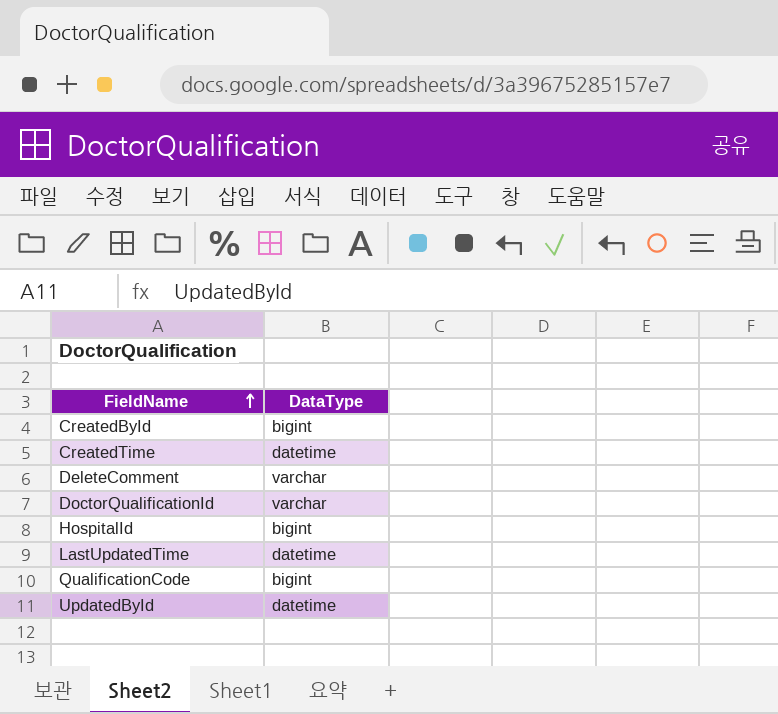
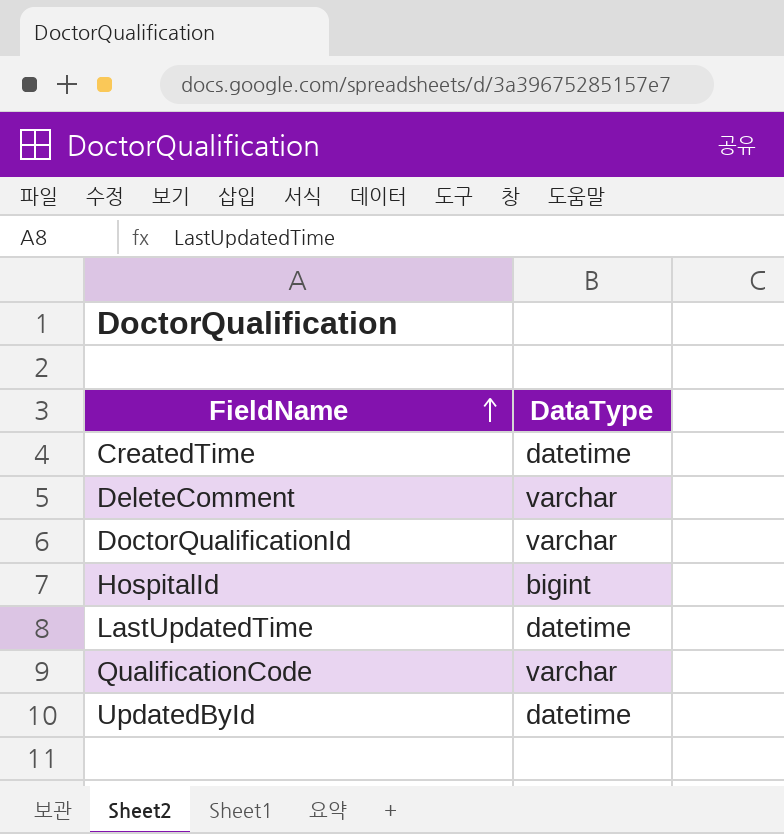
row CreatedById: bigint -> none
QualificationCode | DataType: bigint -> varchar

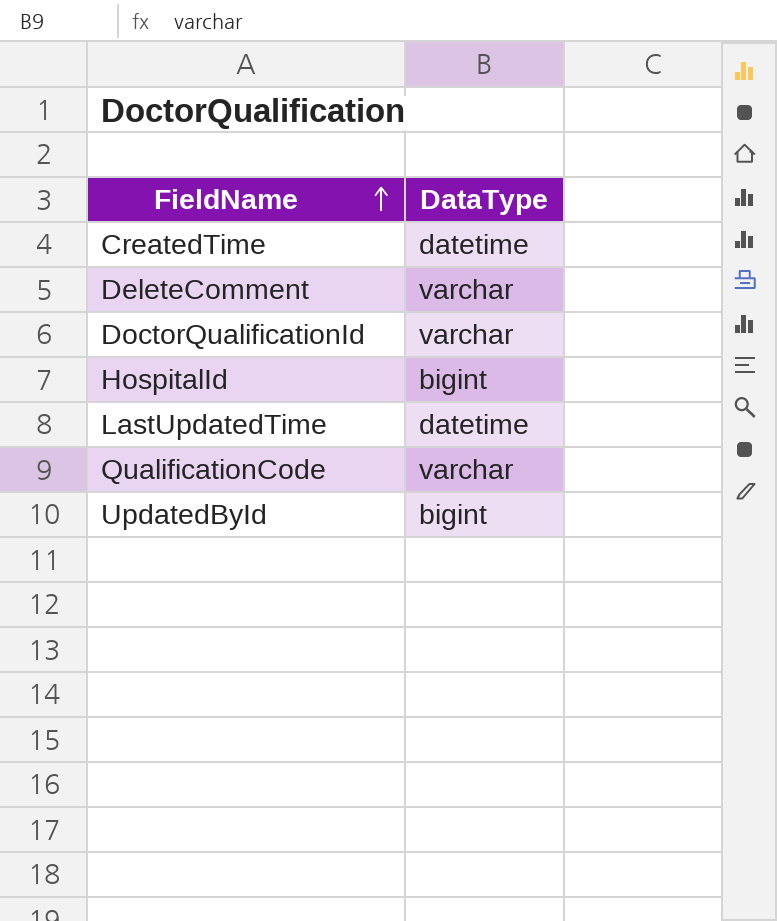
UpdatedById | DataType: datetime -> bigint

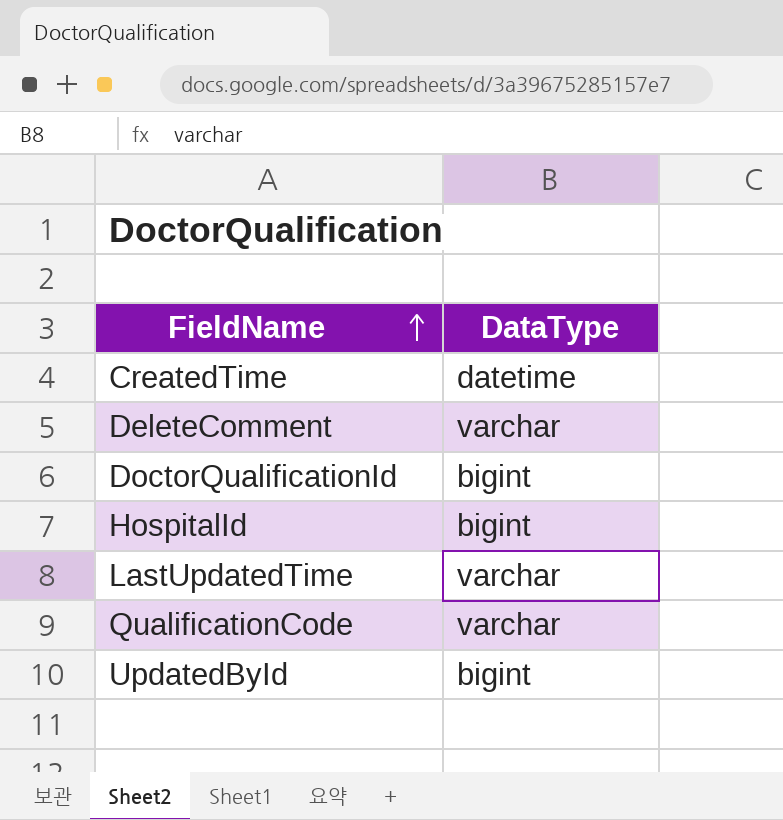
DoctorQualificationId | DataType: varchar -> bigint
LastUpdatedTime | DataType: datetime -> varchar

